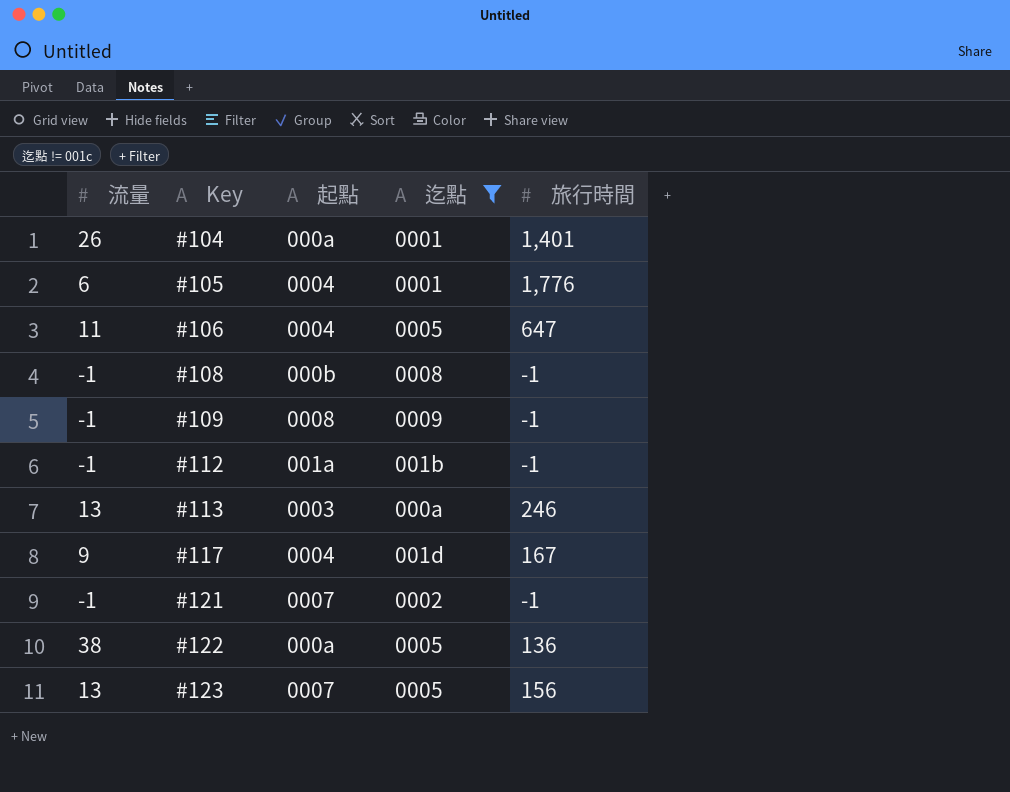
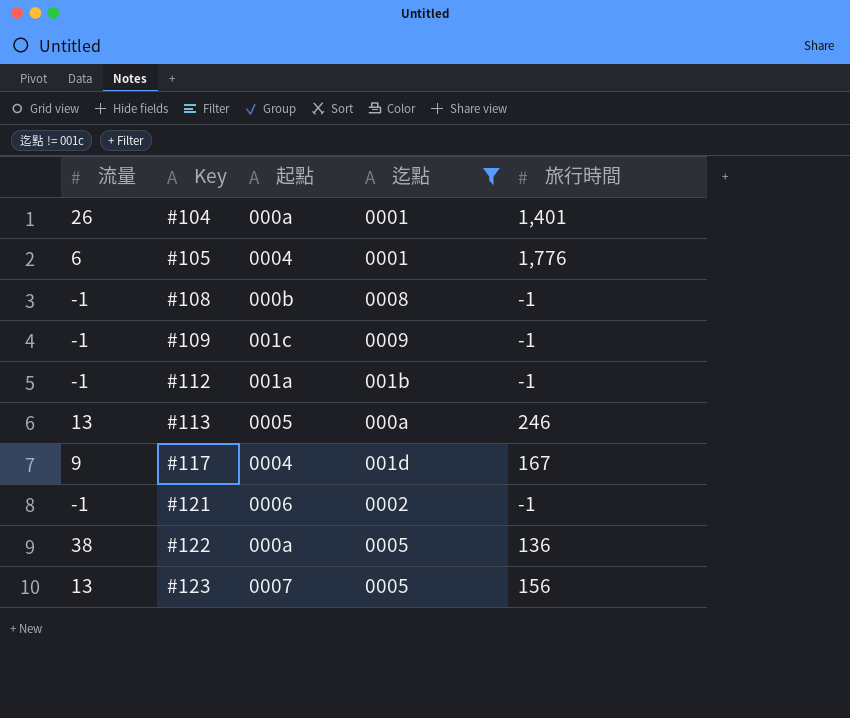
row #106: 11 | 0004 | 0005 | 647 -> none
#109 | 起點: 0008 -> 001c
#113 | 起點: 0003 -> 0005
#121 | 起點: 0007 -> 0006

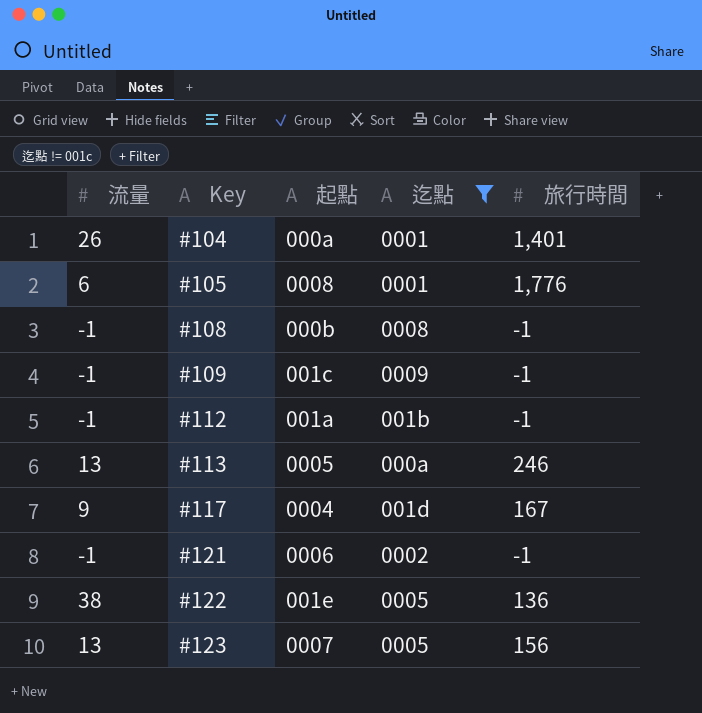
#105 | 起點: 0004 -> 0008
#122 | 起點: 000a -> 001e

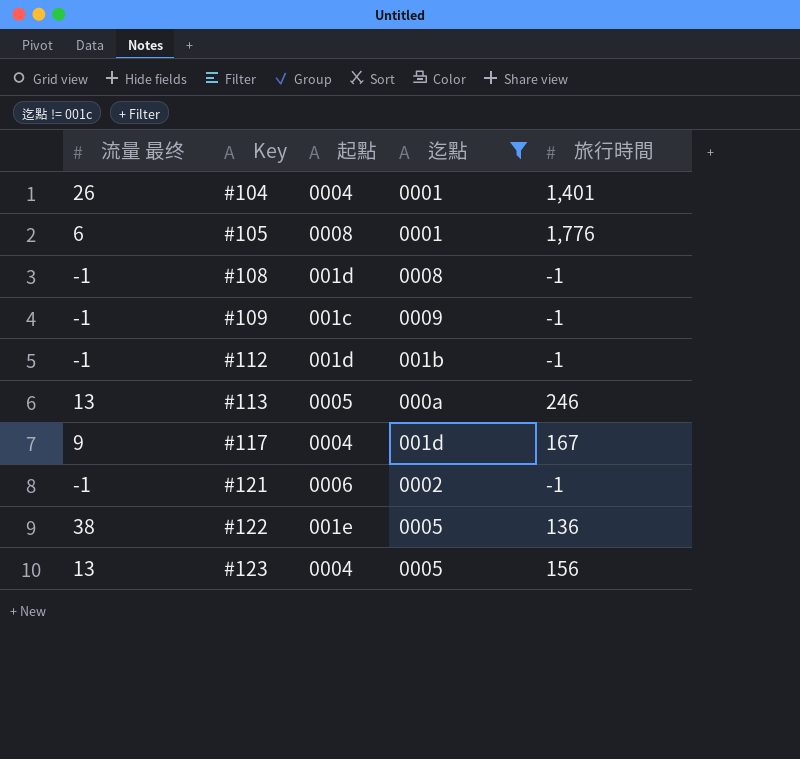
column name: 流量 -> 流量 最终
#104 | 起點: 000a -> 0004
#108 | 起點: 000b -> 001d
#112 | 起點: 001a -> 001d
#123 | 起點: 0007 -> 0004

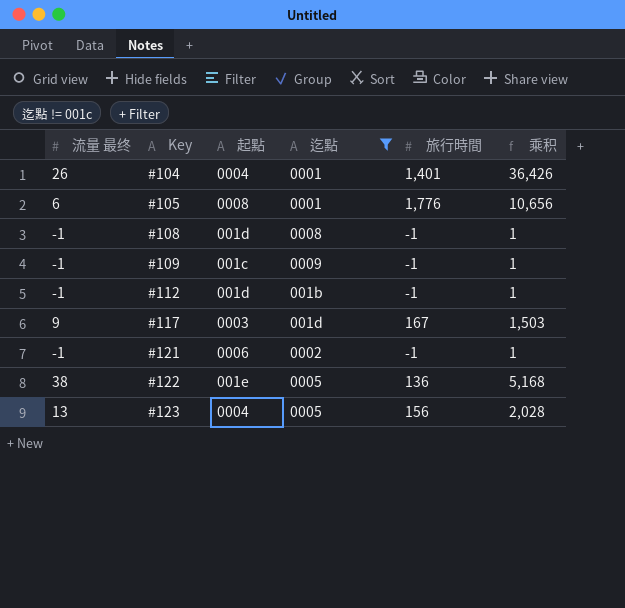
column 乘积 | formula: none -> [流量 最终] * [旅行時間]
row #113: 13 | 0005 | 000a | 246 -> none
#117 | 起點: 0004 -> 0003

